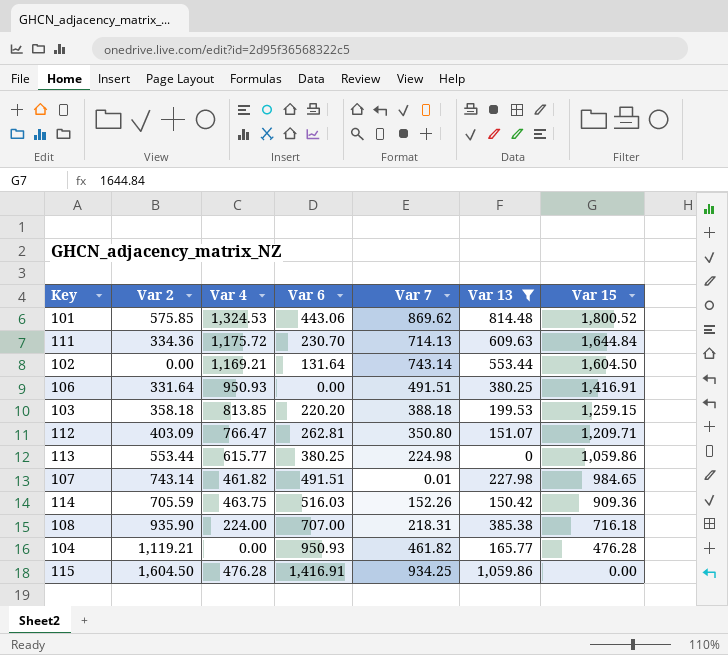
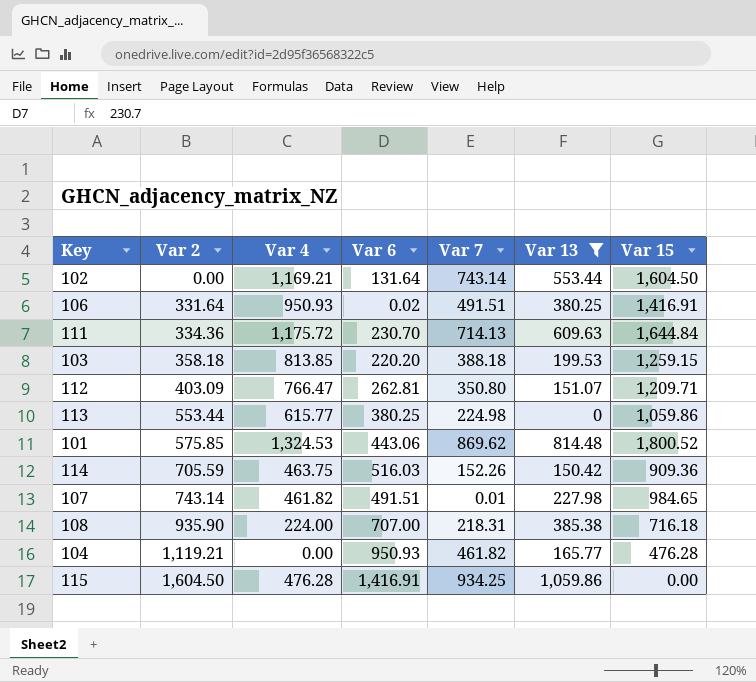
row order: Var 15 descending -> Var 2 ascending
106 | Var 6: 0.00 -> 0.02

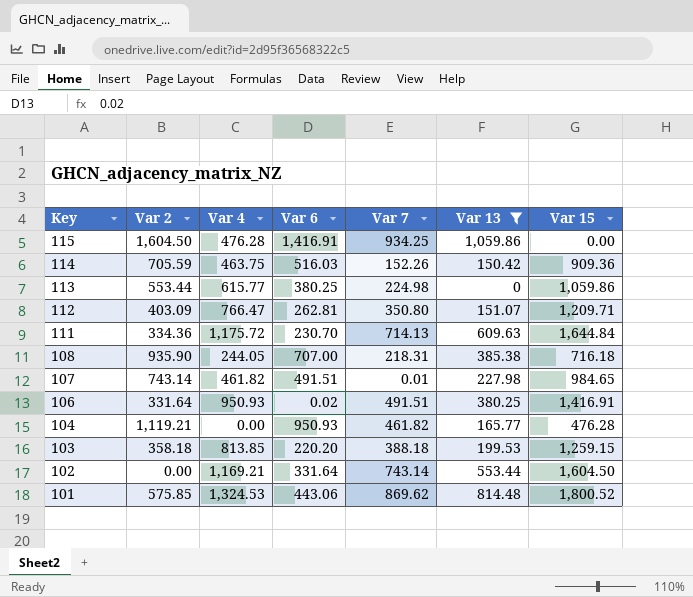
row order: Var 2 ascending -> Key descending
108 | Var 4: 224.00 -> 244.05
102 | Var 6: 131.64 -> 331.64

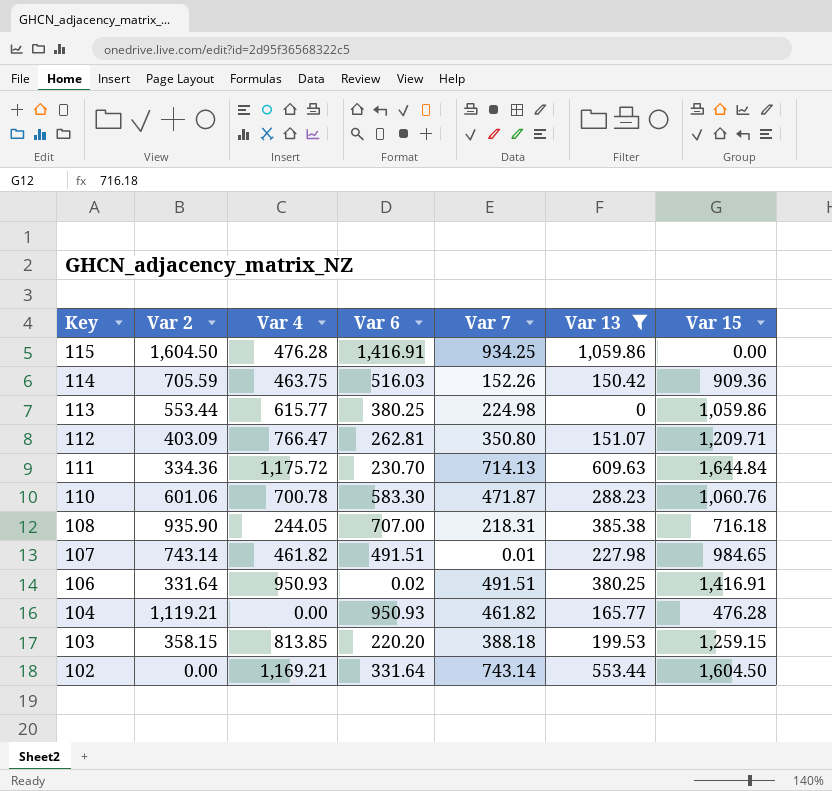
row 101: 575.85 | 1,324.53 | 443.06 | 869.62 | 814.48 | 1,800.52 -> none
row 110: none -> 601.06 | 700.78 | 583.30 | 471.87 | 288.23 | 1,060.76
103 | Var 2: 358.18 -> 358.15

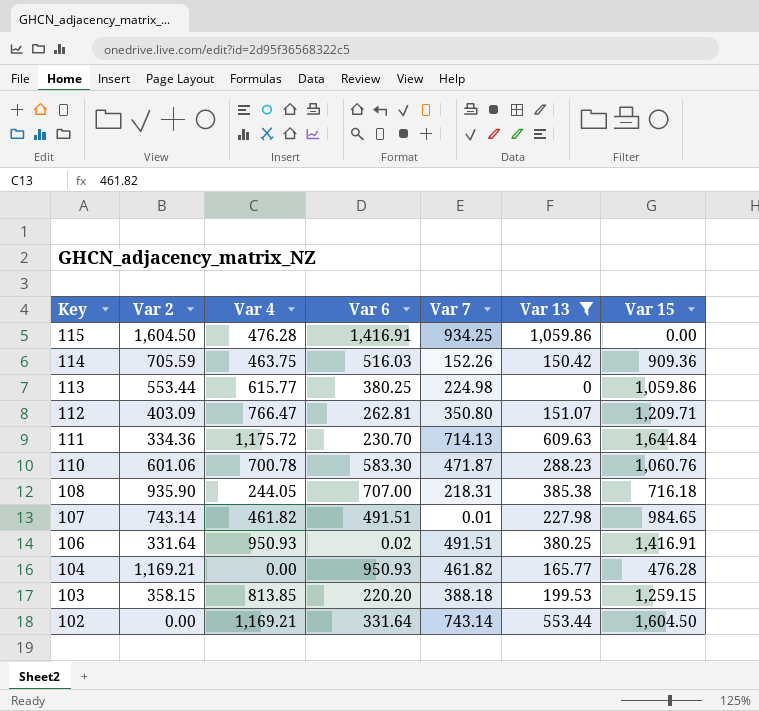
104 | Var 2: 1,119.21 -> 1,169.21

